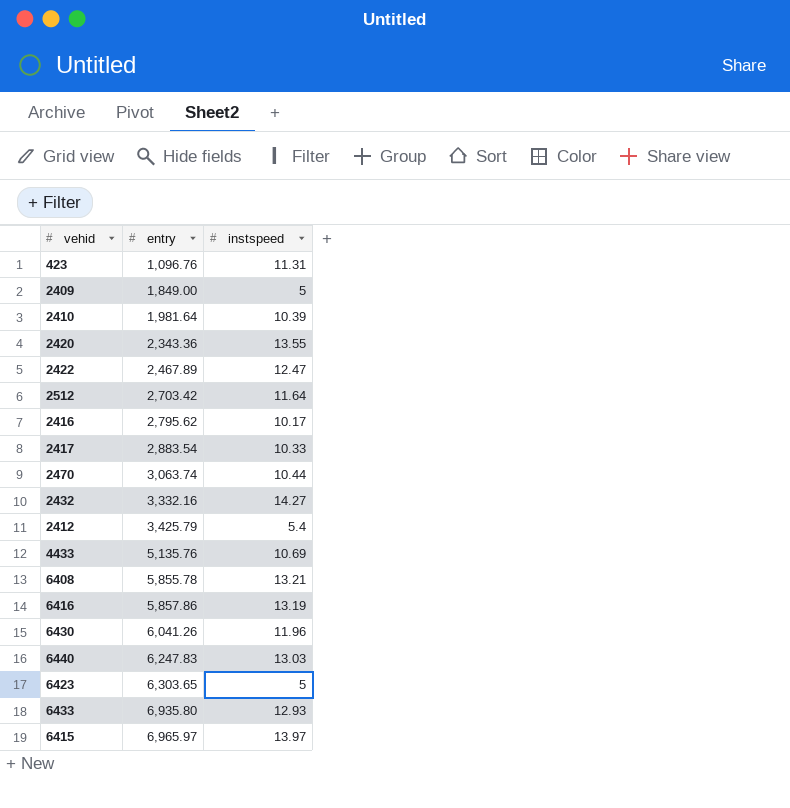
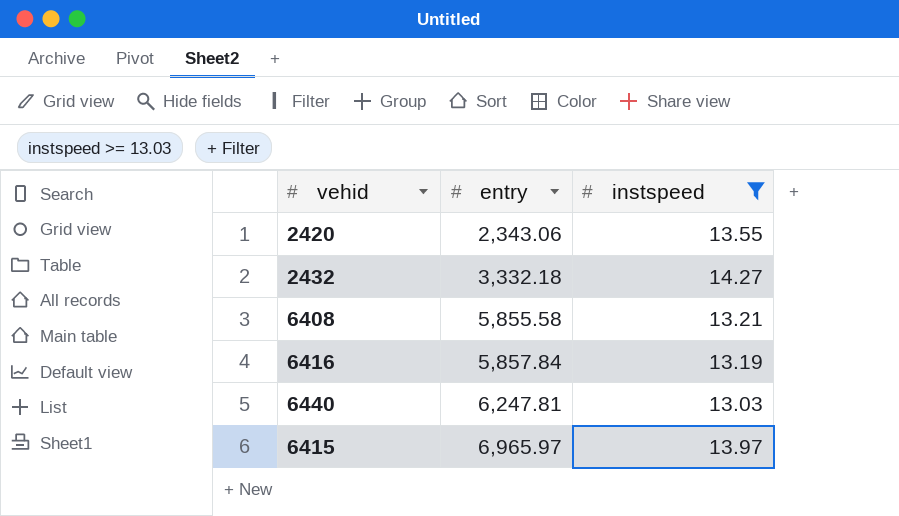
filter: none -> instspeed >= 13.03
2420 | entry: 2,343.36 -> 2,343.06
2432 | entry: 3,332.16 -> 3,332.18
6408 | entry: 5,855.78 -> 5,855.58
6416 | entry: 5,857.86 -> 5,857.84
6440 | entry: 6,247.83 -> 6,247.81

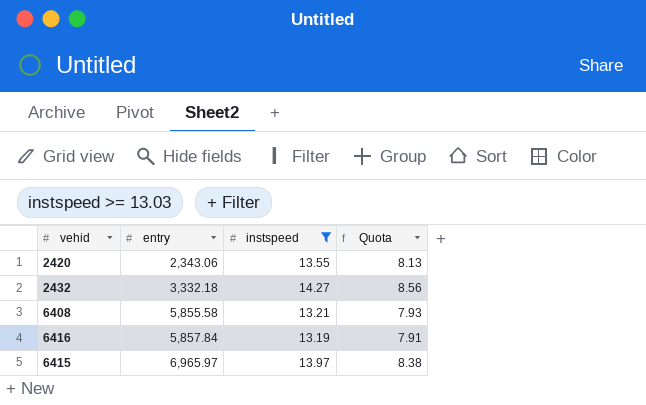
column Quota | formula: none -> [instspeed] * 0.6
row 6440: 6,247.81 | 13.03 -> none

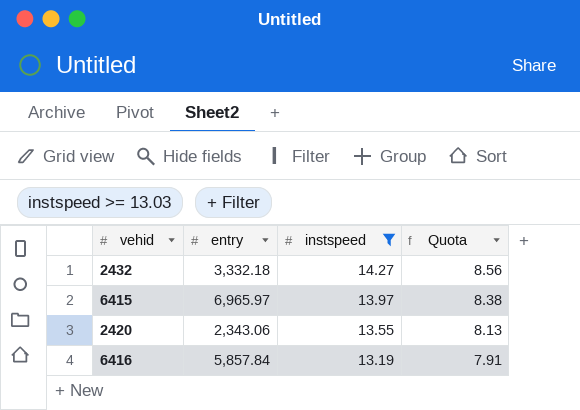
row order: entry ascending -> instspeed descending
row 6408: 5,855.58 | 13.21 | 7.93 -> none

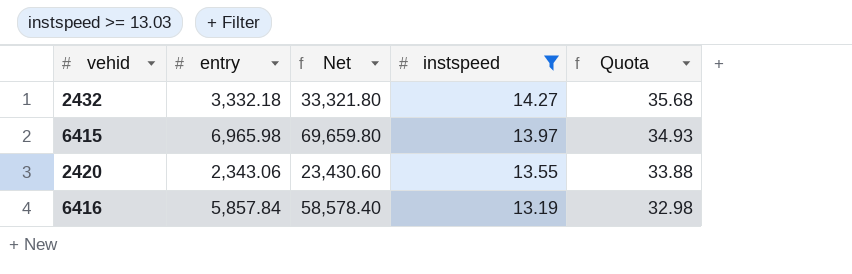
column Net | formula: none -> [entry] * 10
column Quota | formula: [instspeed] * 0.6 -> [instspeed] * 2.5
6415 | entry: 6,965.97 -> 6,965.98

